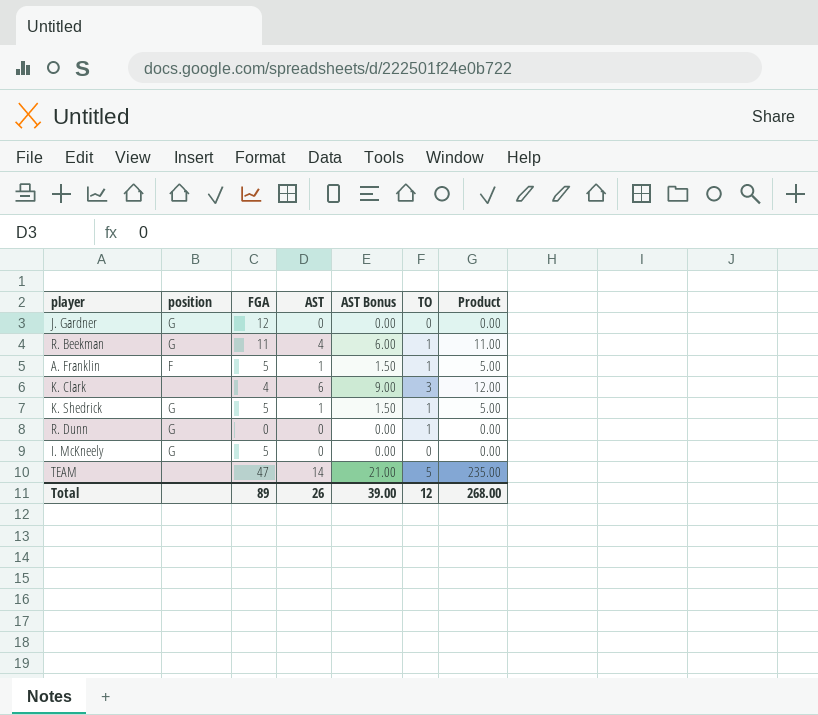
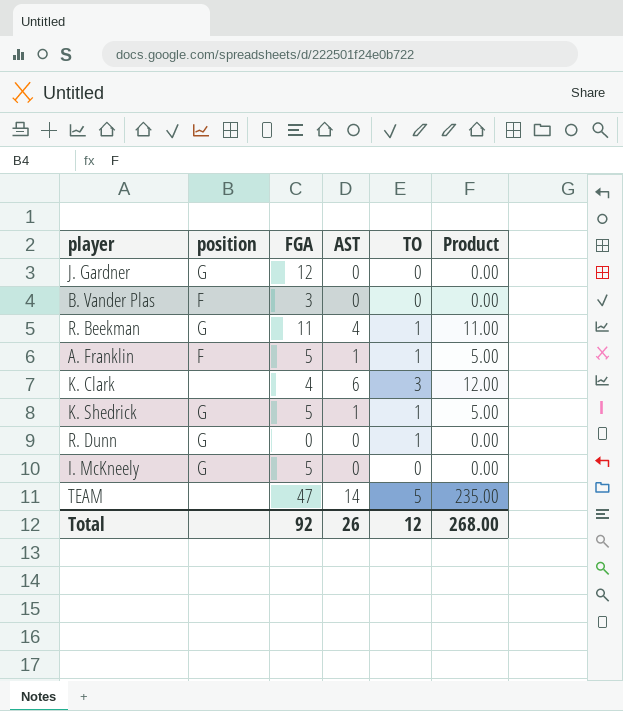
column AST Bonus | formula: [AST] * 1.5 -> none
row B. Vander Plas: none -> F | 3 | 0 | 0 | 0.00
Total | FGA: 89 -> 92

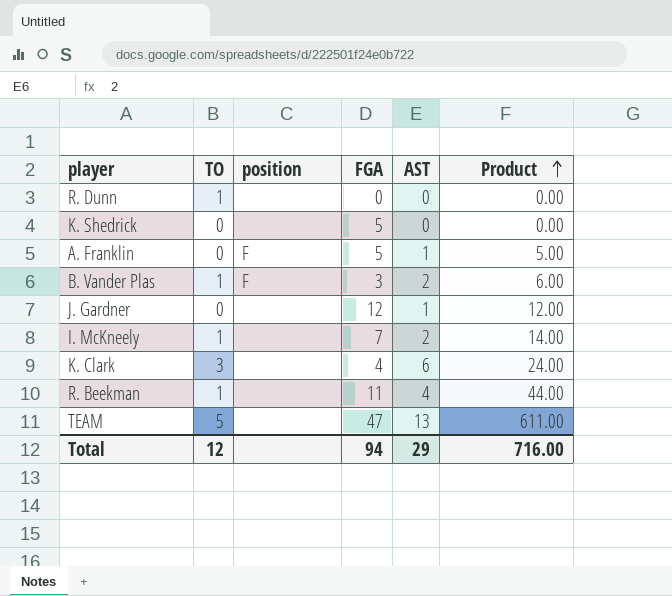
row order: none -> Product ascending
column TO | position: 5 -> 2
column Product | formula: [FGA] * [TO] -> [FGA] * [AST]
R. Dunn | position: G -> none
K. Shedrick | TO: 1 -> 0
K. Shedrick | position: G -> none
K. Shedrick | AST: 1 -> 0
A. Franklin | TO: 1 -> 0
B. Vander Plas | TO: 0 -> 1
B. Vander Plas | AST: 0 -> 2
J. Gardner | position: G -> none
J. Gardner | AST: 0 -> 1
I. McKneely | TO: 0 -> 1
I. McKneely | position: G -> none
I. McKneely | FGA: 5 -> 7
I. McKneely | AST: 0 -> 2
R. Beekman | position: G -> none
TEAM | AST: 14 -> 13
Total | FGA: 92 -> 94
Total | AST: 26 -> 29
Total | Product: 268.00 -> 716.00

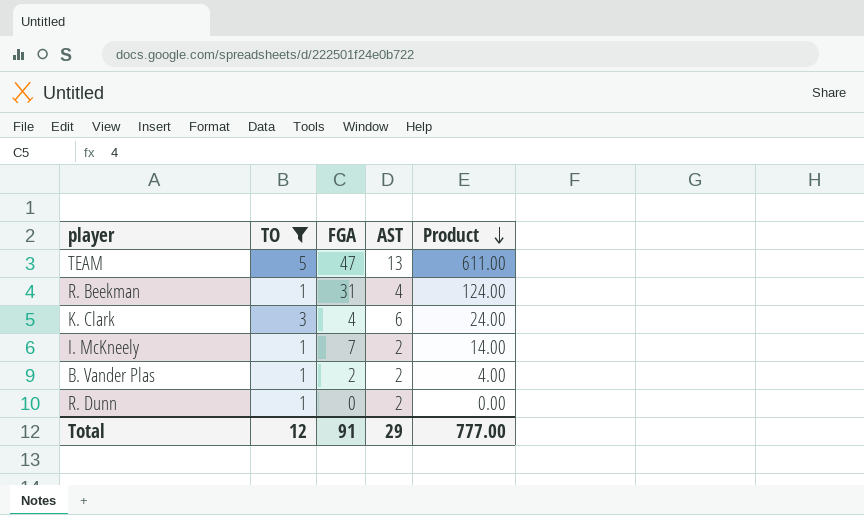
filter: none -> TO != 0
row order: Product ascending -> Product descending
column position | position: 3 -> none
R. Beekman | FGA: 11 -> 31
R. Beekman | Product: 44.00 -> 124.00
B. Vander Plas | FGA: 3 -> 2
B. Vander Plas | Product: 6.00 -> 4.00
R. Dunn | AST: 0 -> 2
Total | FGA: 94 -> 91
Total | Product: 716.00 -> 777.00

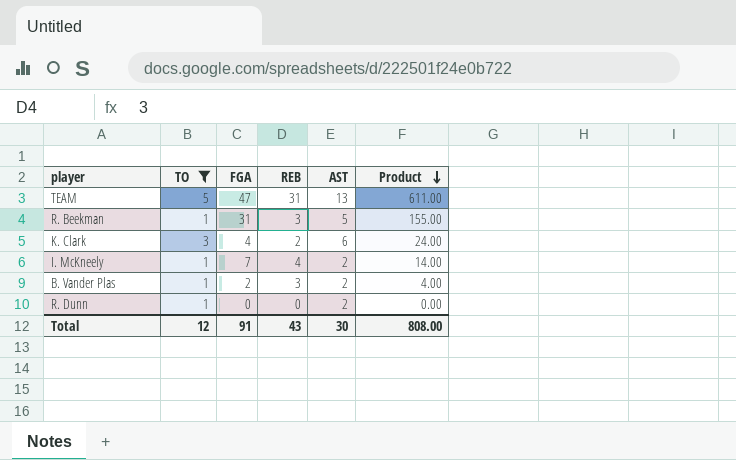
column REB | position: none -> 4
R. Beekman | AST: 4 -> 5
R. Beekman | Product: 124.00 -> 155.00
Total | AST: 29 -> 30
Total | Product: 777.00 -> 808.00

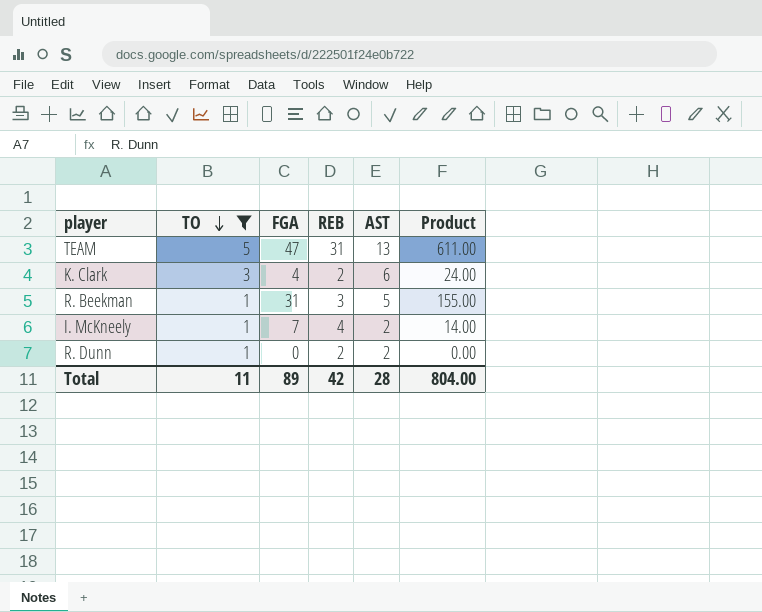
row order: Product descending -> TO descending
row B. Vander Plas: 1 | 2 | 3 | 2 | 4.00 -> none
R. Dunn | REB: 0 -> 2
Total | TO: 12 -> 11
Total | FGA: 91 -> 89
Total | REB: 43 -> 42
Total | AST: 30 -> 28
Total | Product: 808.00 -> 804.00

